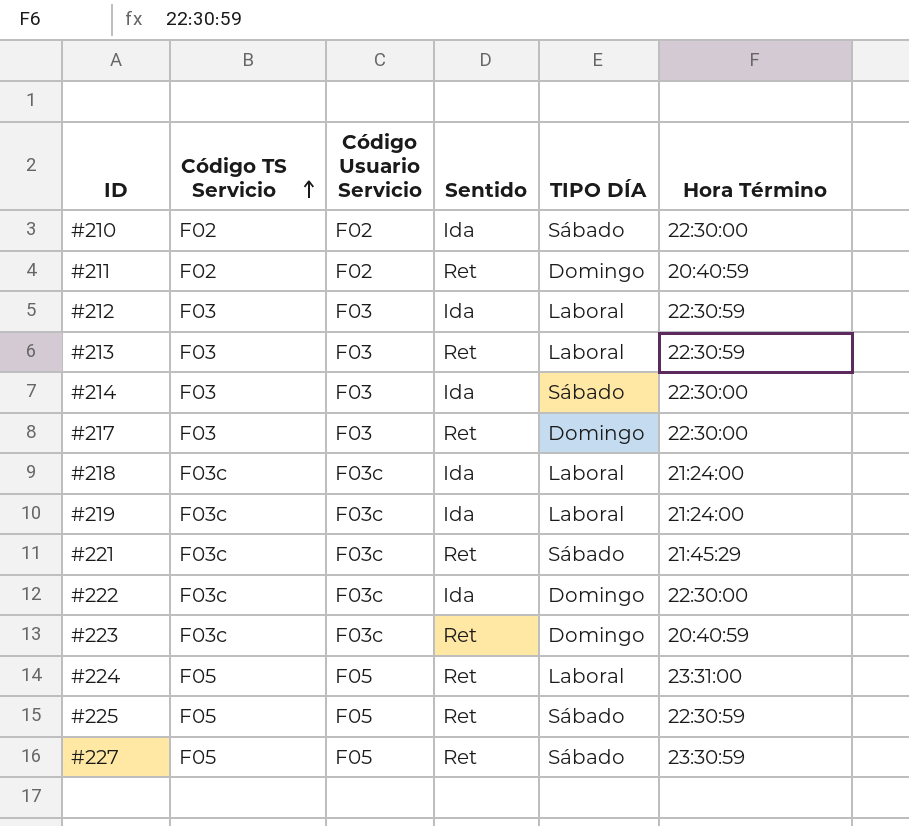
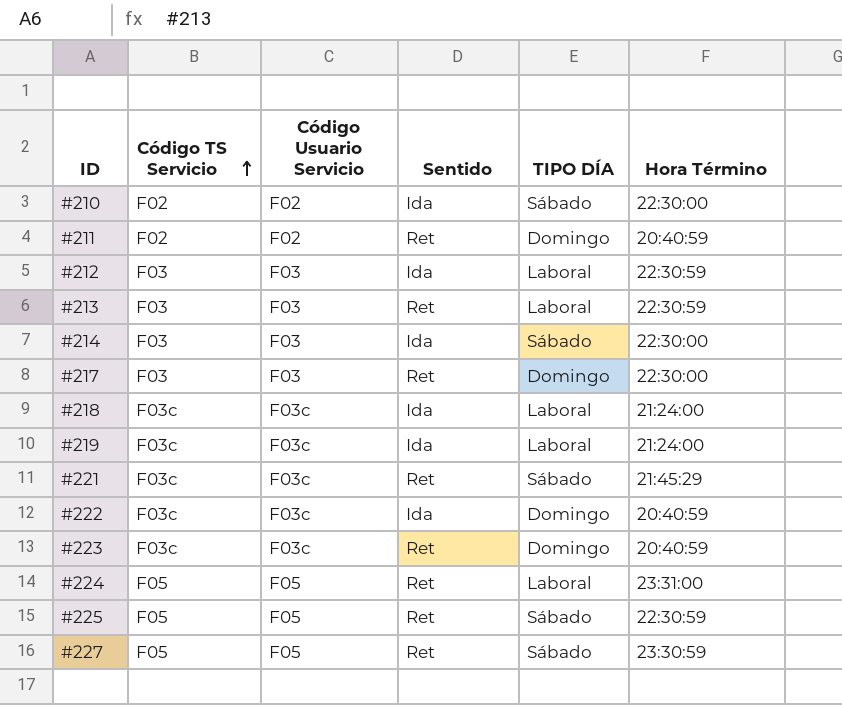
#222 | Hora Término: 22:30:00 -> 20:40:59

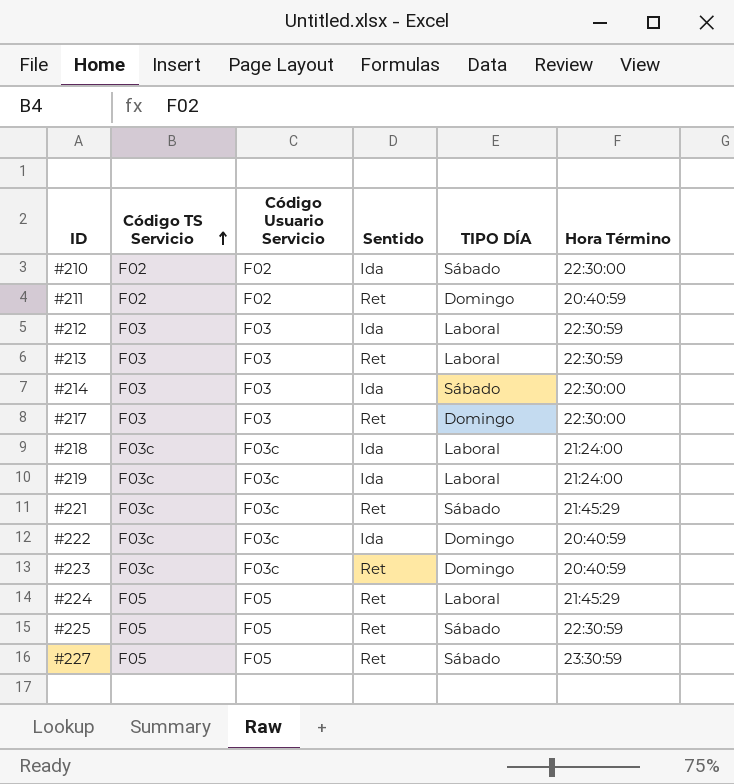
#224 | Hora Término: 23:31:00 -> 21:45:29

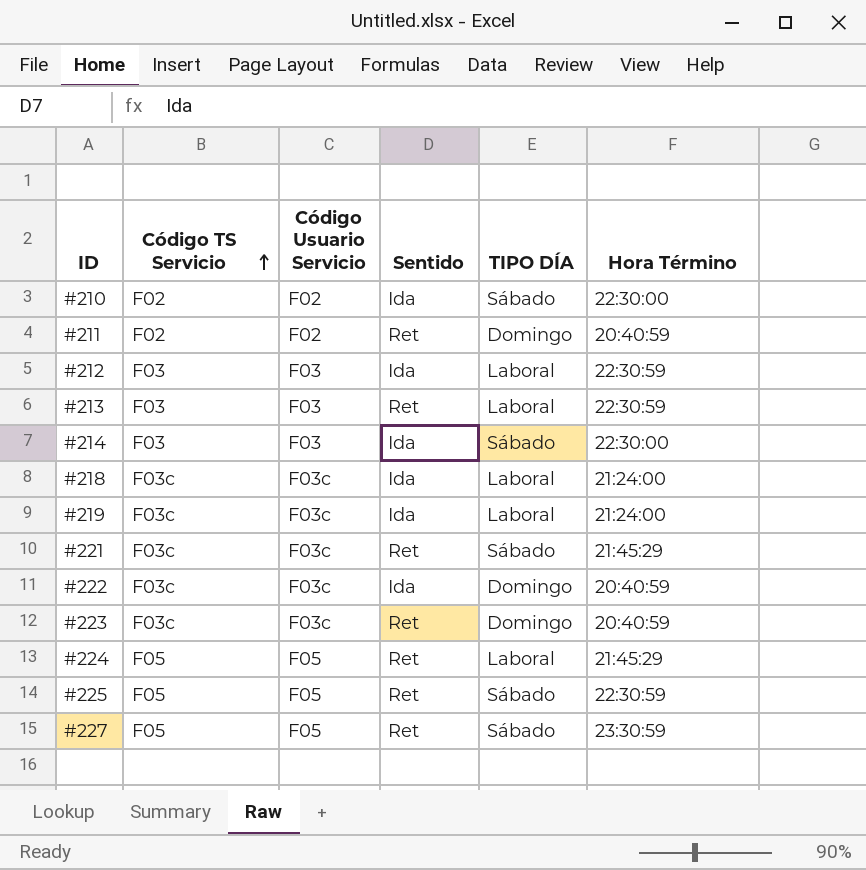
row #217: F03 | F03 | Ret | Domingo | 22:30:00 -> none

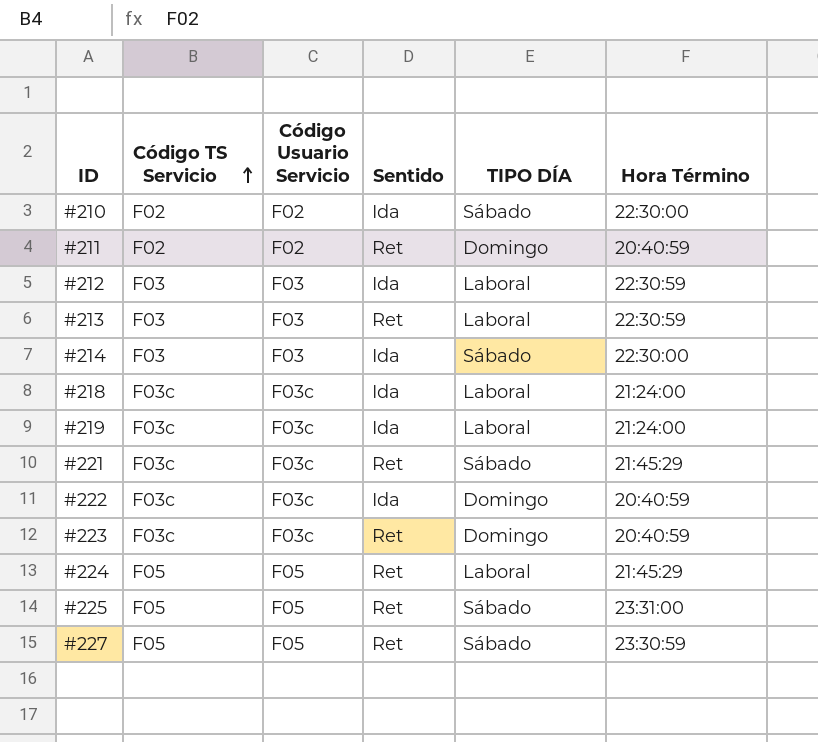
#225 | Hora Término: 22:30:59 -> 23:31:00

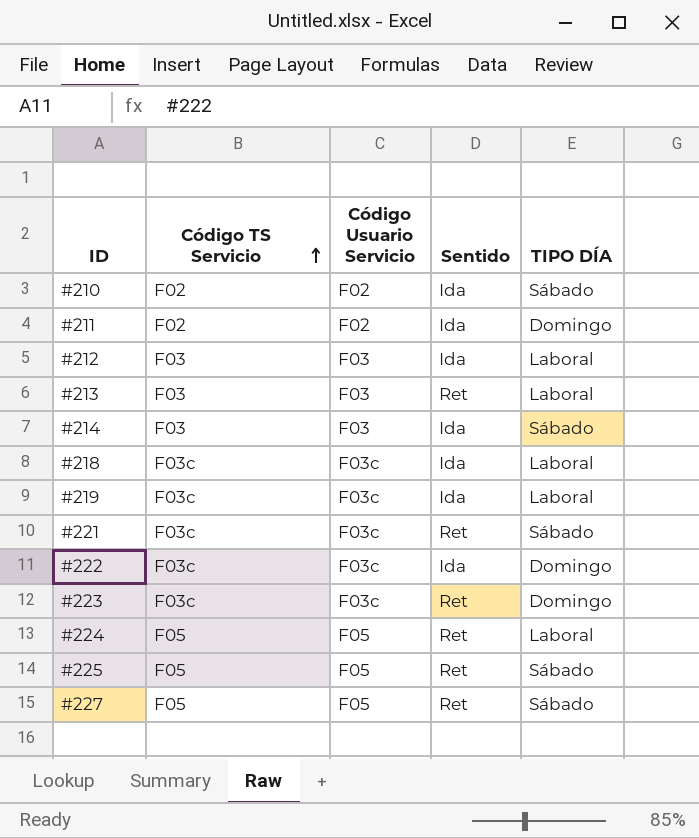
column Hora Término | position: 6 -> none
#211 | Sentido: Ret -> Ida

